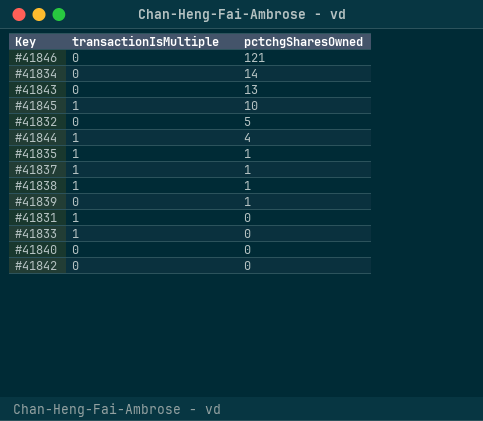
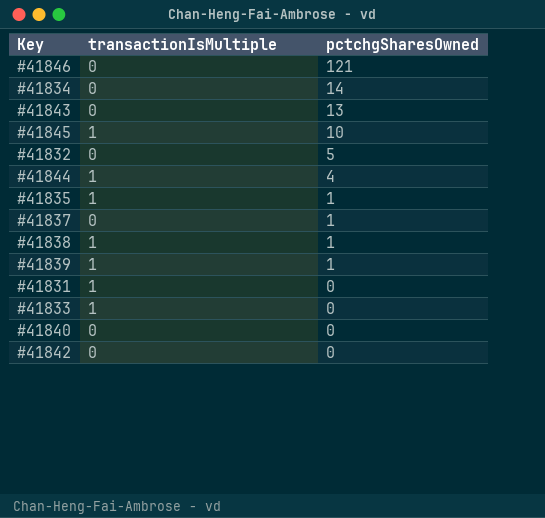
#41837 | transactionIsMultiple: 1 -> 0
#41839 | transactionIsMultiple: 0 -> 1

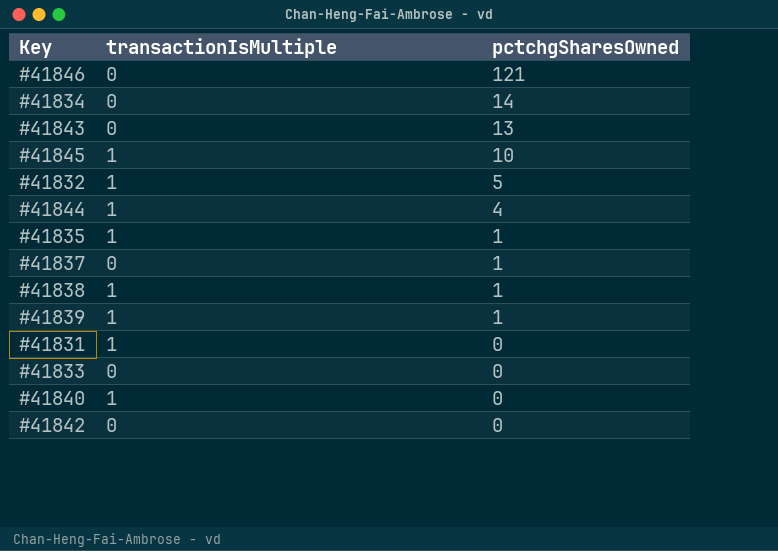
#41832 | transactionIsMultiple: 0 -> 1
#41833 | transactionIsMultiple: 1 -> 0
#41840 | transactionIsMultiple: 0 -> 1

